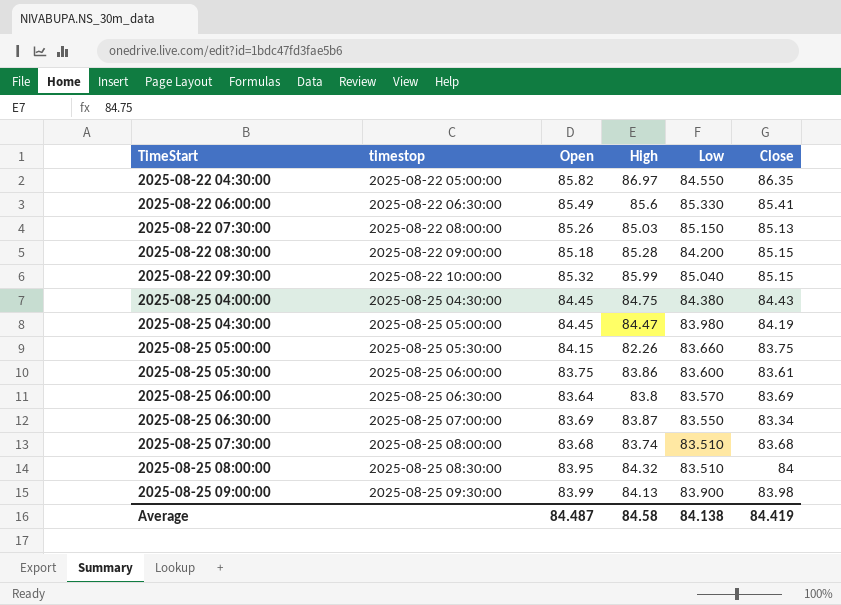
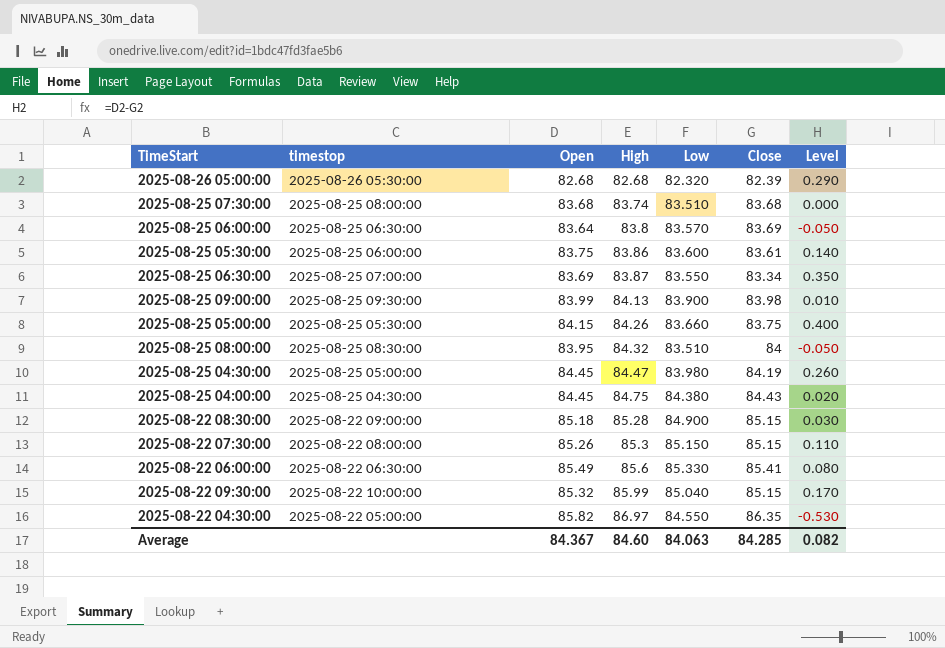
row order: TimeStart ascending -> High ascending
column Level | formula: none -> [Open] - [Close]
row 2025-08-26 05:00:00: none -> 2025-08-26 05:30:00 | 82.68 | 82.68 | 82.320 | 82.39 | 0.290
2025-08-25 05:00:00 | High: 82.26 -> 84.26
2025-08-22 08:30:00 | Low: 84.200 -> 84.900
2025-08-22 07:30:00 | High: 85.03 -> 85.3
2025-08-22 07:30:00 | Close: 85.13 -> 85.15
Average | Open: 84.487 -> 84.367
Average | High: 84.58 -> 84.60
Average | Low: 84.138 -> 84.063
Average | Close: 84.419 -> 84.285

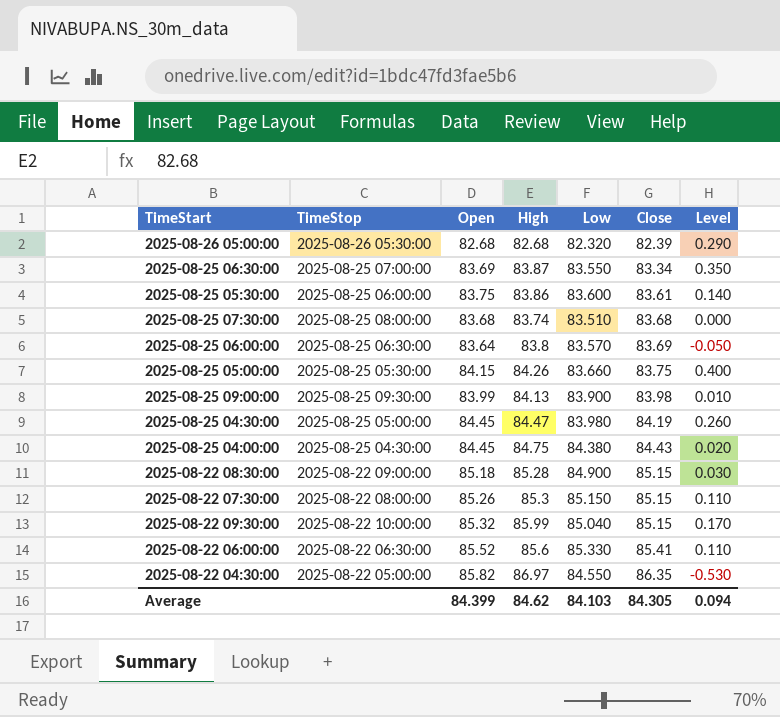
row order: High ascending -> Close ascending
column name: timestop -> TimeStop
row 2025-08-25 08:00:00: 2025-08-25 08:30:00 | 83.95 | 84.32 | 83.510 | 84 | -0.050 -> none
2025-08-22 06:00:00 | Open: 85.49 -> 85.52
2025-08-22 06:00:00 | Level: 0.080 -> 0.110
Average | Open: 84.367 -> 84.399
Average | High: 84.60 -> 84.62
Average | Low: 84.063 -> 84.103
Average | Close: 84.285 -> 84.305
Average | Level: 0.082 -> 0.094

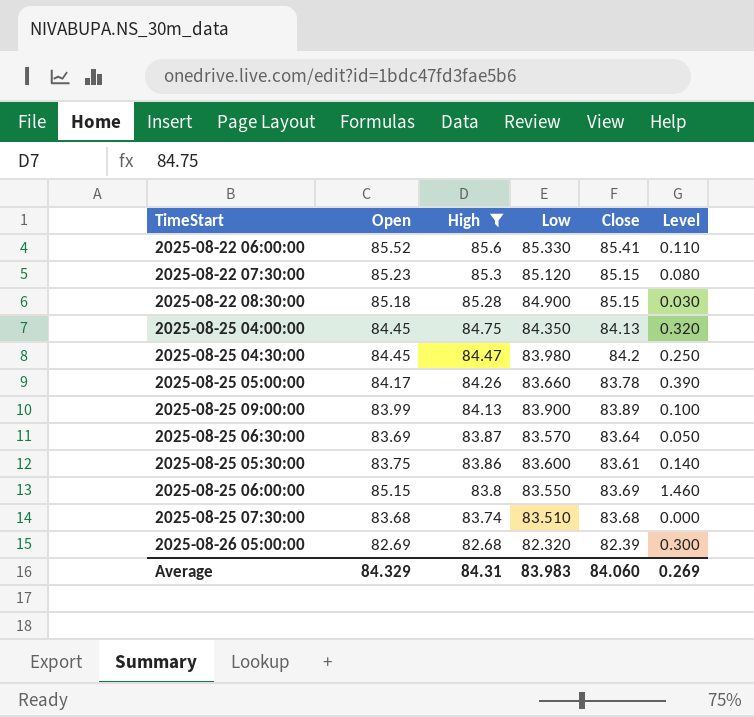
filter: none -> High <= 85.6
row order: Close ascending -> High descending
column TimeStop | position: 2 -> none
2025-08-22 07:30:00 | Open: 85.26 -> 85.23
2025-08-22 07:30:00 | Low: 85.150 -> 85.120
2025-08-22 07:30:00 | Level: 0.110 -> 0.080
2025-08-25 04:00:00 | Low: 84.380 -> 84.350
2025-08-25 04:00:00 | Close: 84.43 -> 84.13
2025-08-25 04:00:00 | Level: 0.020 -> 0.320
2025-08-25 04:30:00 | Close: 84.19 -> 84.2
2025-08-25 04:30:00 | Level: 0.260 -> 0.250
2025-08-25 05:00:00 | Open: 84.15 -> 84.17
2025-08-25 05:00:00 | Close: 83.75 -> 83.78
2025-08-25 05:00:00 | Level: 0.400 -> 0.390
2025-08-25 09:00:00 | Close: 83.98 -> 83.89
2025-08-25 09:00:00 | Level: 0.010 -> 0.100
2025-08-25 06:30:00 | Low: 83.550 -> 83.570
2025-08-25 06:30:00 | Close: 83.34 -> 83.64
2025-08-25 06:30:00 | Level: 0.350 -> 0.050
2025-08-25 06:00:00 | Open: 83.64 -> 85.15
2025-08-25 06:00:00 | Low: 83.570 -> 83.550
2025-08-25 06:00:00 | Level: -0.050 -> 1.460
2025-08-26 05:00:00 | Open: 82.68 -> 82.69
2025-08-26 05:00:00 | Level: 0.290 -> 0.300
Average | Open: 84.399 -> 84.329
Average | High: 84.62 -> 84.31
Average | Low: 84.103 -> 83.983
Average | Close: 84.305 -> 84.060
Average | Level: 0.094 -> 0.269

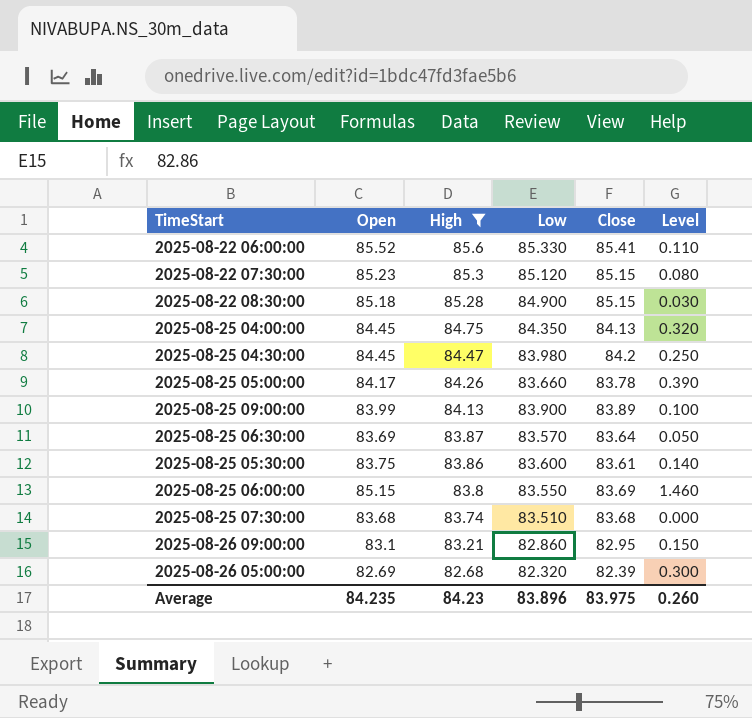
row 2025-08-26 09:00:00: none -> 83.1 | 83.21 | 82.860 | 82.95 | 0.150
Average | Open: 84.329 -> 84.235
Average | High: 84.31 -> 84.23
Average | Low: 83.983 -> 83.896
Average | Close: 84.060 -> 83.975
Average | Level: 0.269 -> 0.260

